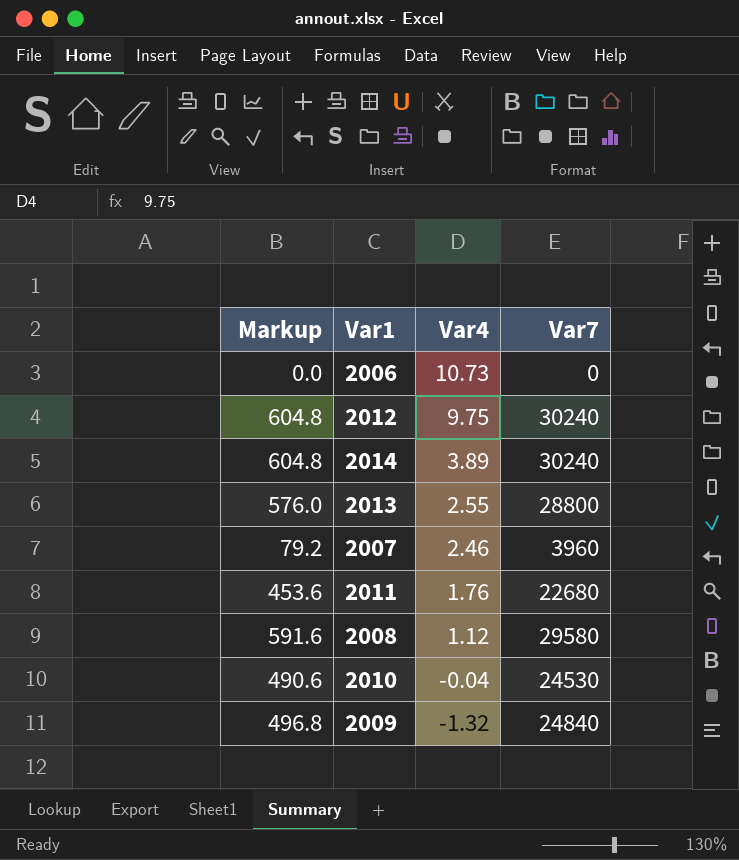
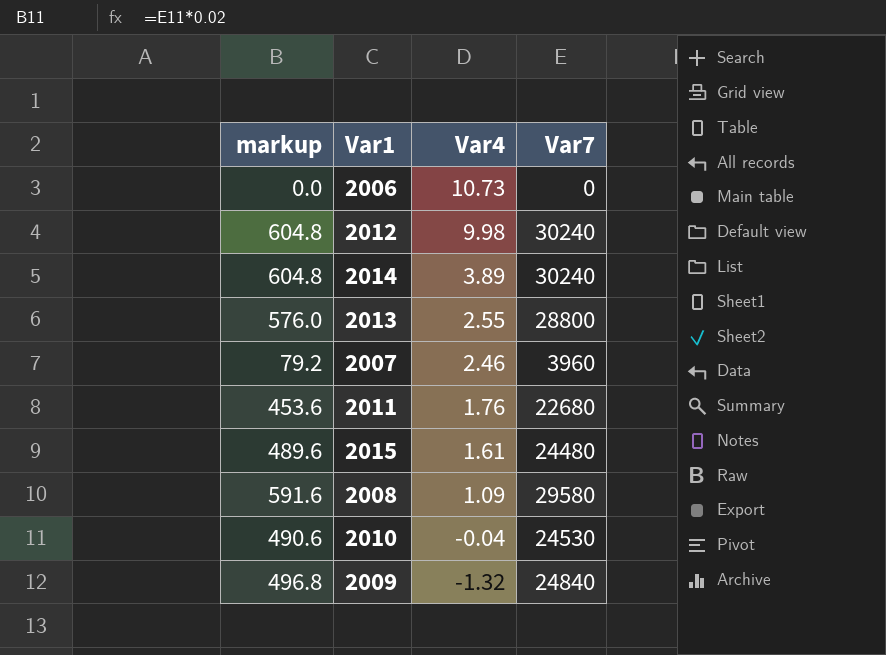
column name: Markup -> markup
2012 | Var4: 9.75 -> 9.98
row 2015: none -> 489.6 | 1.61 | 24480
2008 | Var4: 1.12 -> 1.09

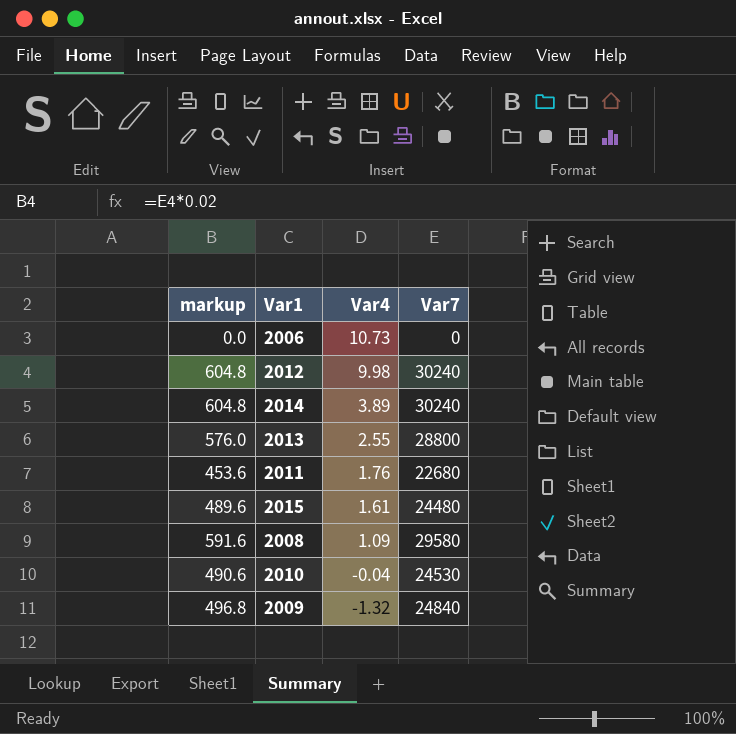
row 2007: 79.2 | 2.46 | 3960 -> none

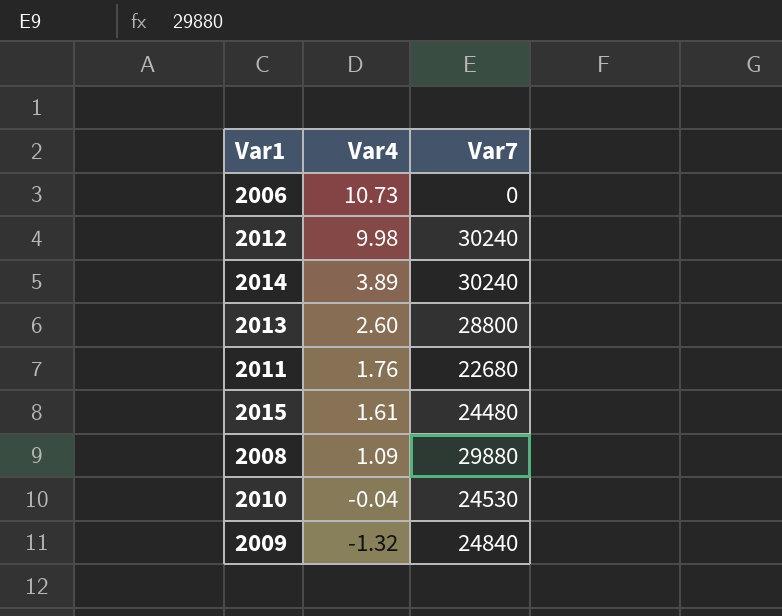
column markup | formula: [Var7] * 0.02 -> none
2013 | Var4: 2.55 -> 2.60
2008 | Var7: 29580 -> 29880

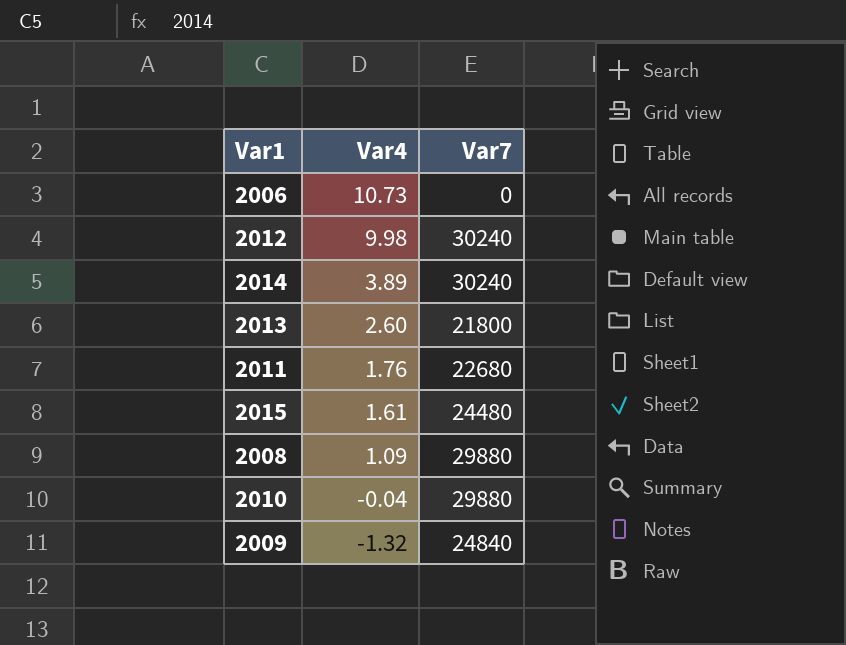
2013 | Var7: 28800 -> 21800
2010 | Var7: 24530 -> 29880

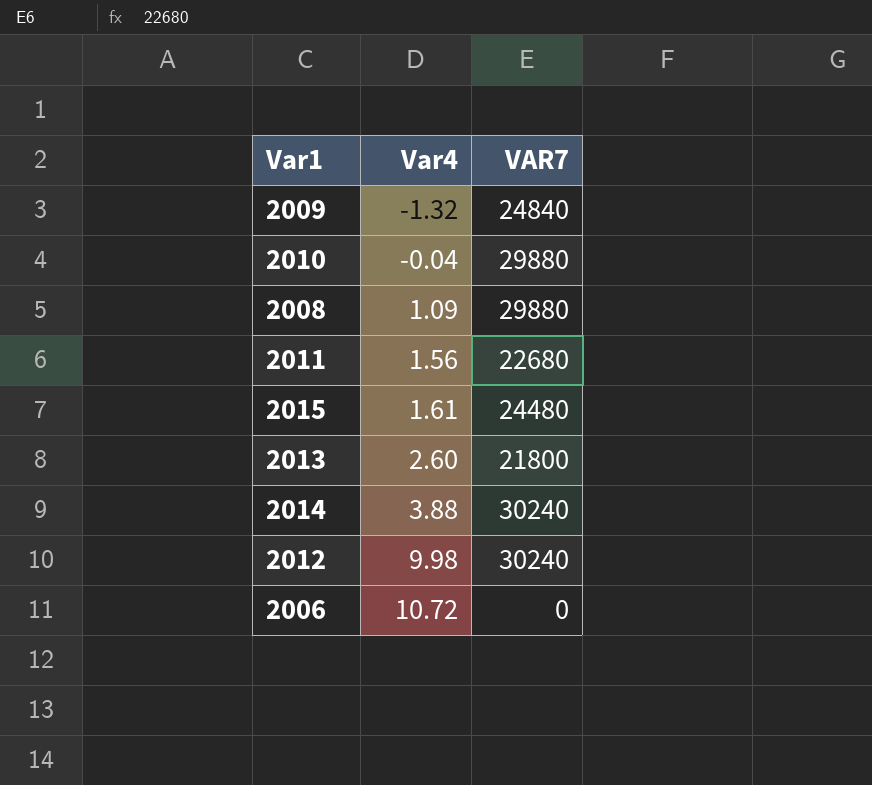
row order: Var4 descending -> Var4 ascending
column name: Var7 -> VAR7
2011 | Var4: 1.76 -> 1.56
2014 | Var4: 3.89 -> 3.88
2006 | Var4: 10.73 -> 10.72

